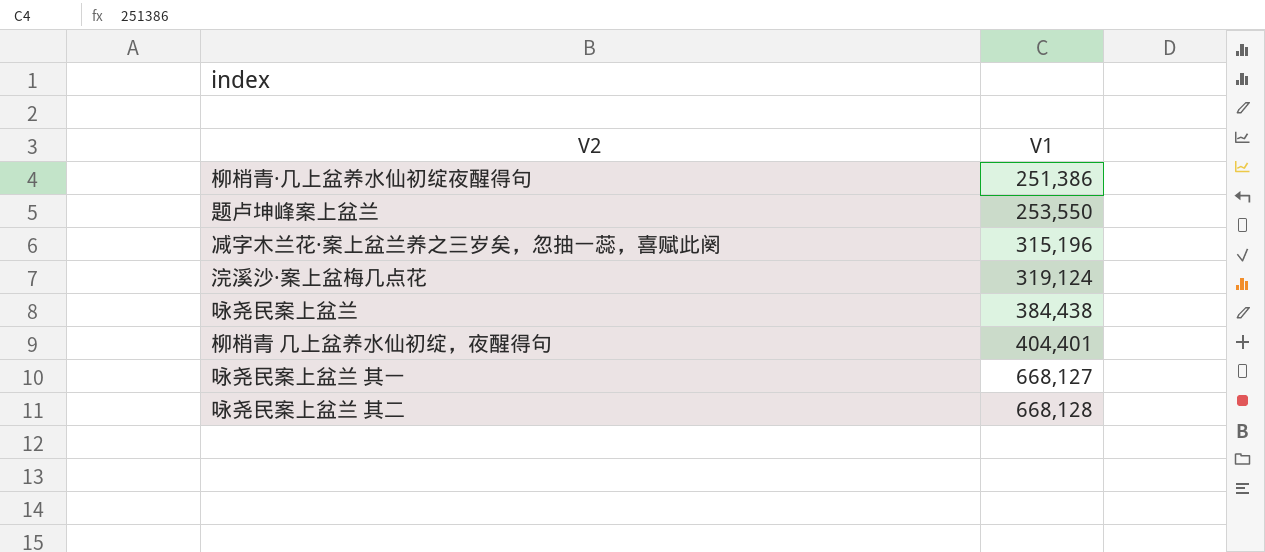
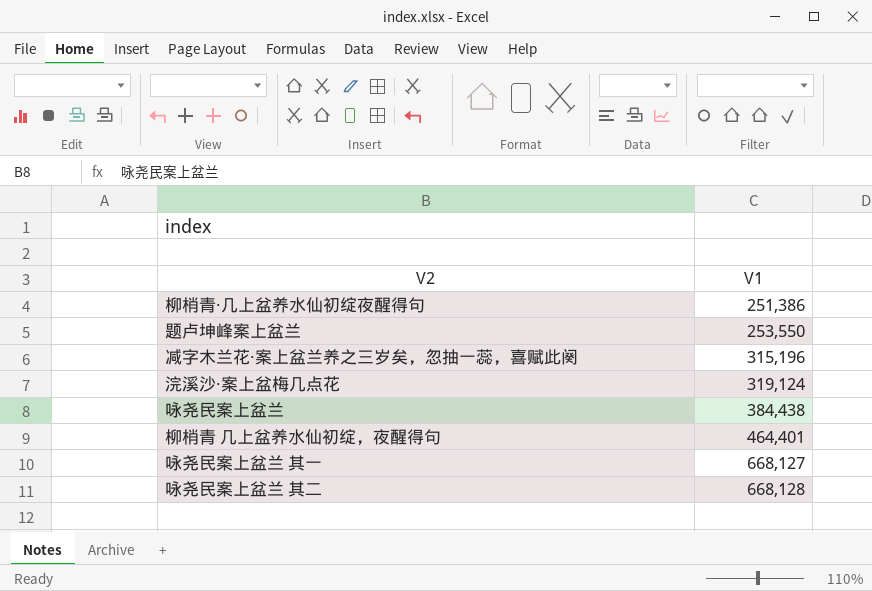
柳梢青 几上盆养水仙初绽，夜醒得句 | V1: 404,401 -> 464,401

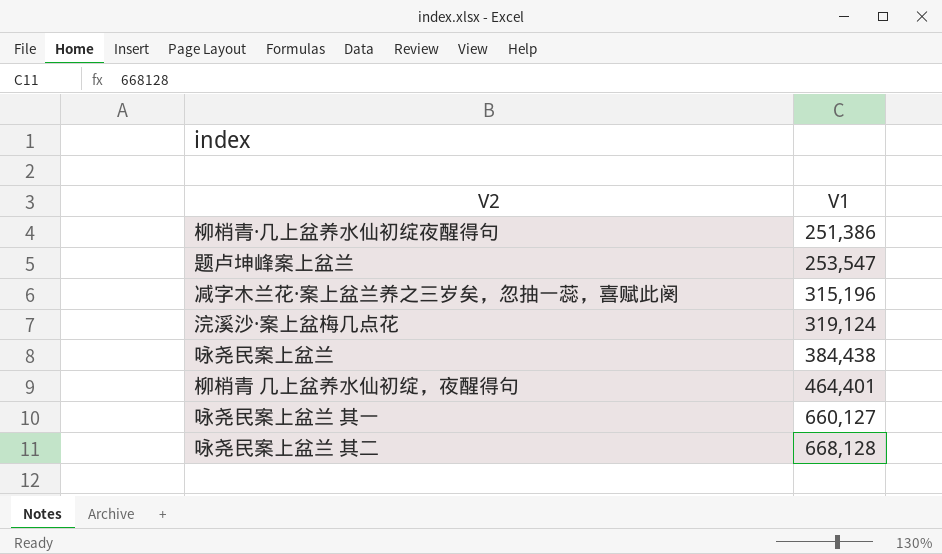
题卢坤峰案上盆兰 | V1: 253,550 -> 253,547
咏尧民案上盆兰 其一 | V1: 668,127 -> 660,127

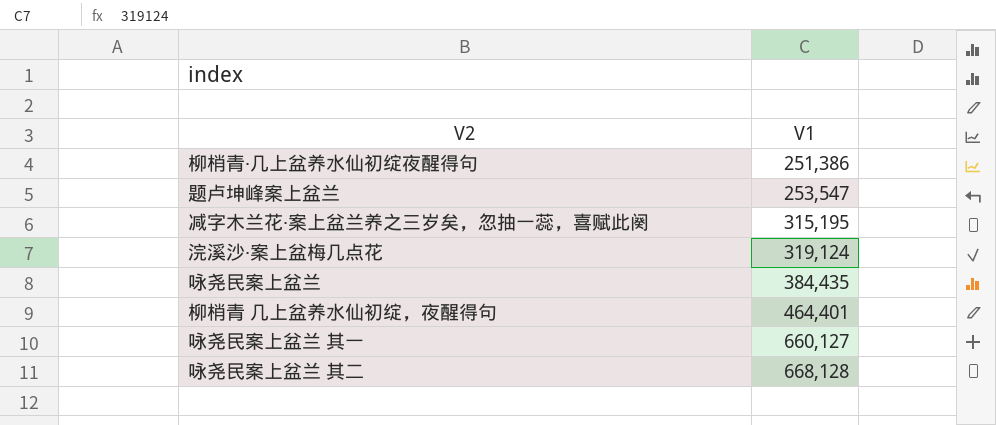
减字木兰花·案上盆兰养之三岁矣，忽抽一蕊，喜赋此阕 | V1: 315,196 -> 315,195
咏尧民案上盆兰 | V1: 384,438 -> 384,435

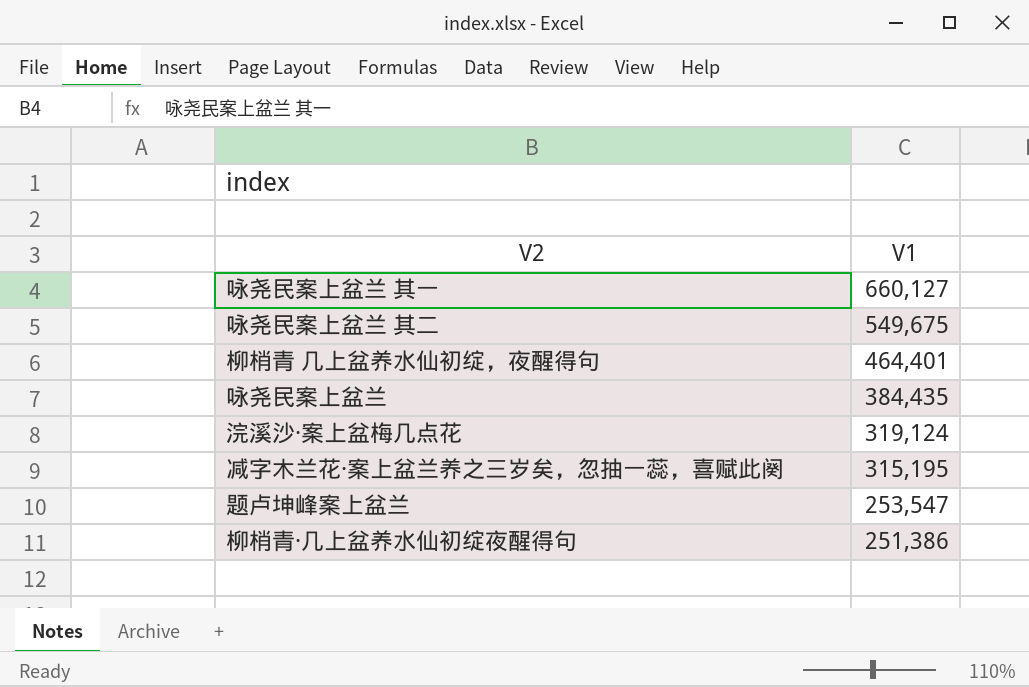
row order: V1 ascending -> V1 descending
咏尧民案上盆兰 其二 | V1: 668,128 -> 549,675

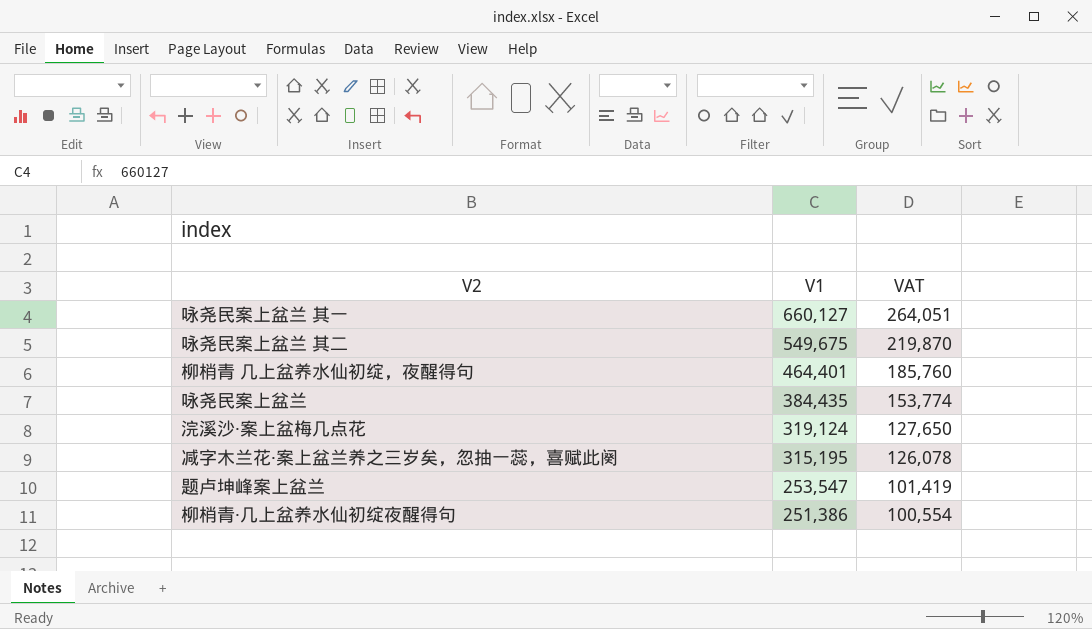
column VAT | formula: none -> [V1] * 0.4

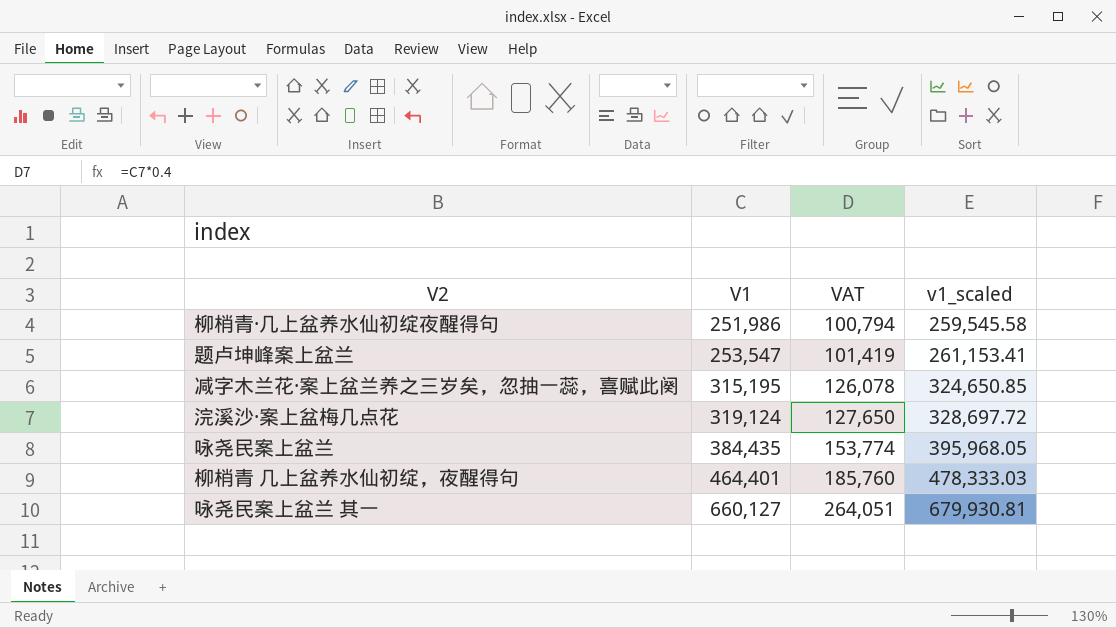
row order: V1 descending -> V1 ascending
column v1_scaled | formula: none -> [V1] * 1.03
row 咏尧民案上盆兰 其二: 549,675 | 219,870 -> none
柳梢青·几上盆养水仙初绽夜醒得句 | V1: 251,386 -> 251,986
柳梢青·几上盆养水仙初绽夜醒得句 | VAT: 100,554 -> 100,794

